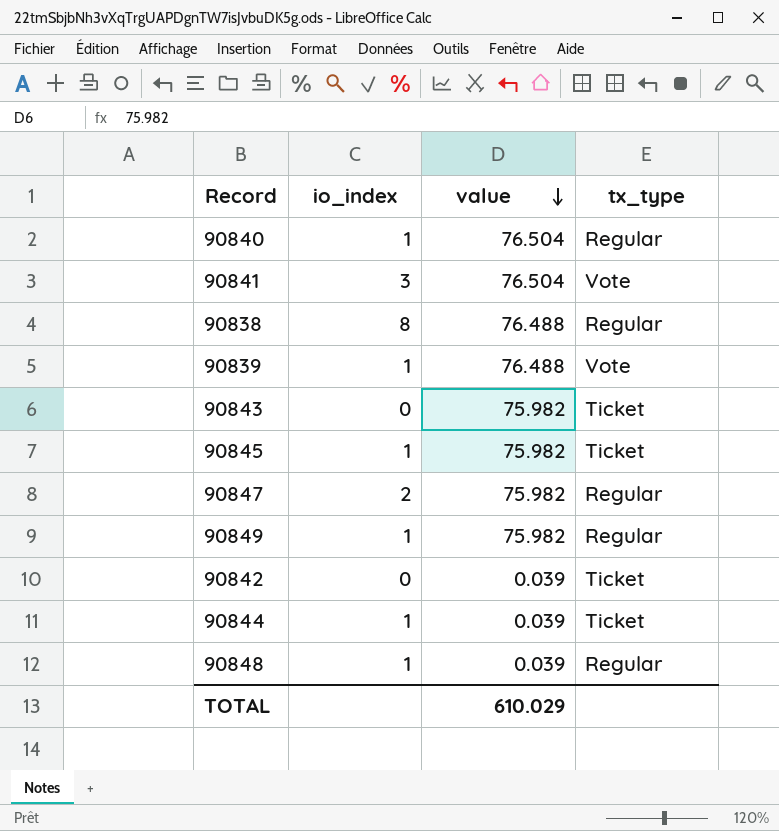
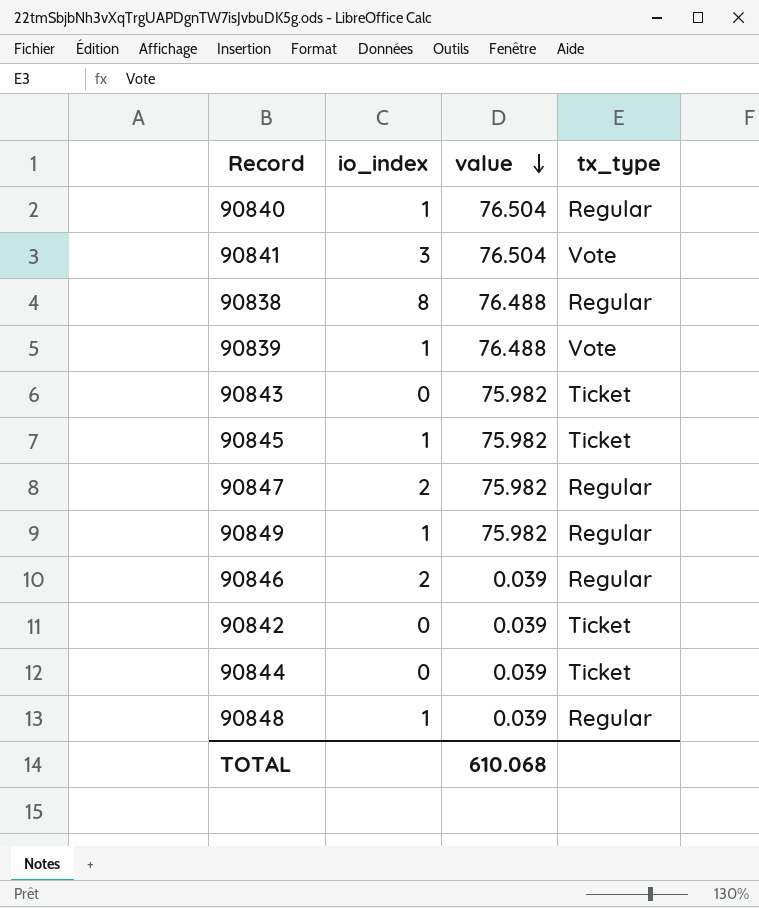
row 90846: none -> 2 | 0.039 | Regular
90844 | io_index: 1 -> 0
TOTAL | value: 610.029 -> 610.068

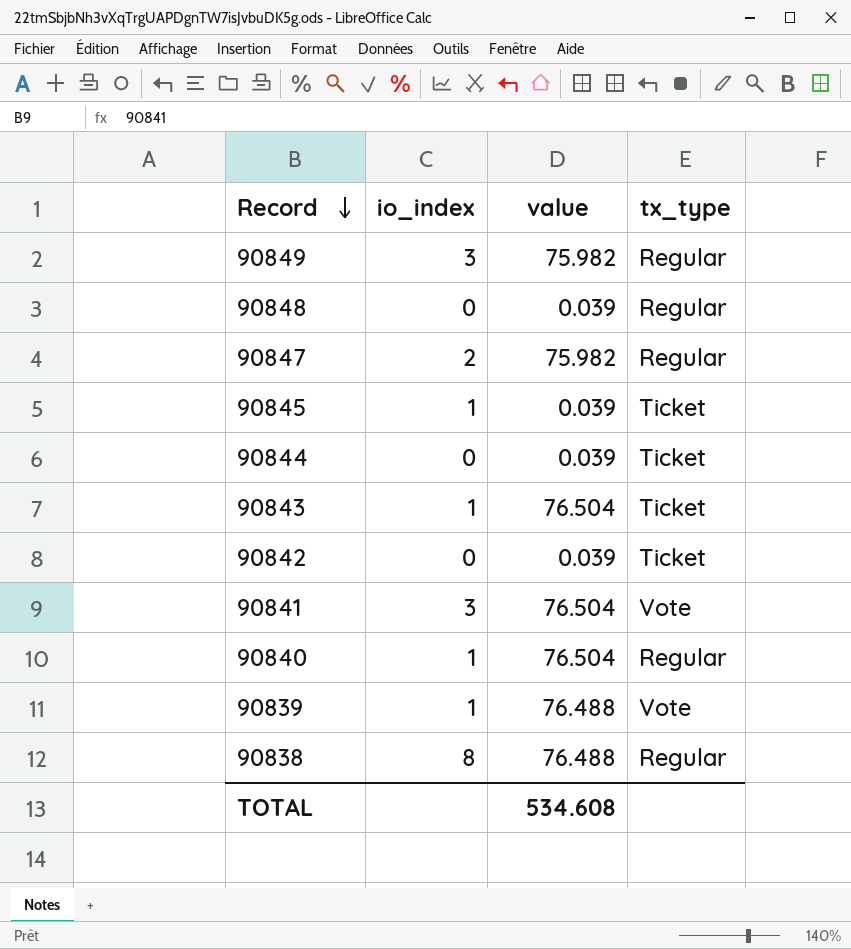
row order: value descending -> Record descending
row 90846: 2 | 0.039 | Regular -> none
90849 | io_index: 1 -> 3
90848 | io_index: 1 -> 0
90845 | value: 75.982 -> 0.039
90843 | io_index: 0 -> 1
90843 | value: 75.982 -> 76.504
TOTAL | value: 610.068 -> 534.608

